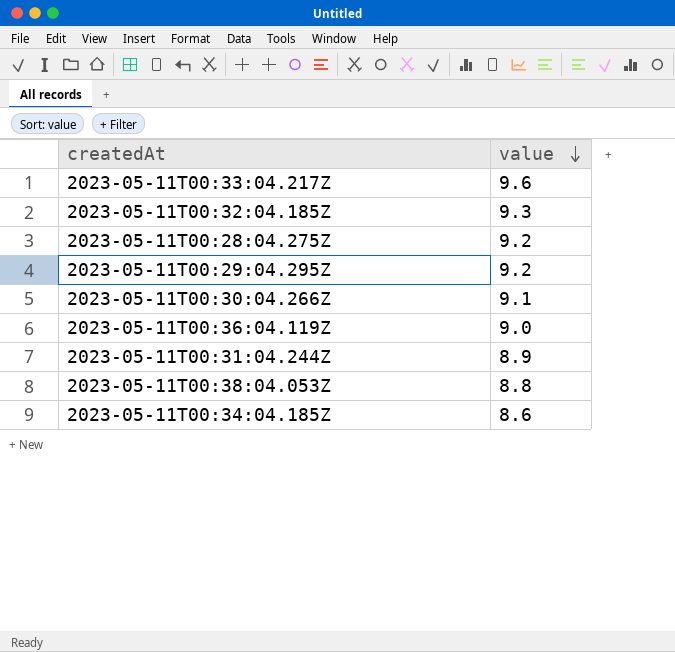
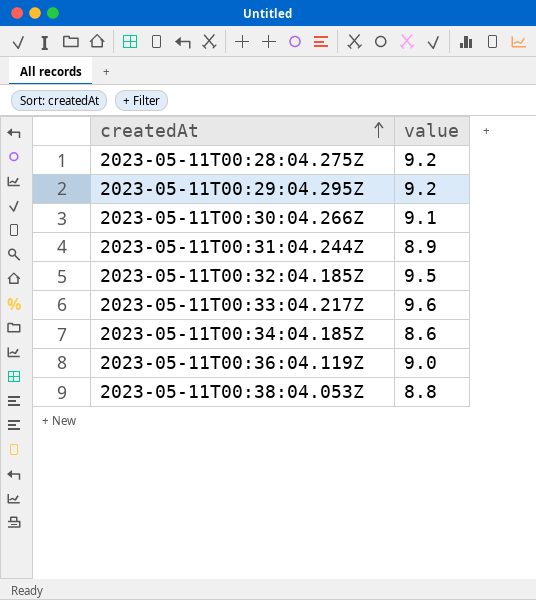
row order: value descending -> createdAt ascending
2023-05-11T00:32:04.185Z | value: 9.3 -> 9.5

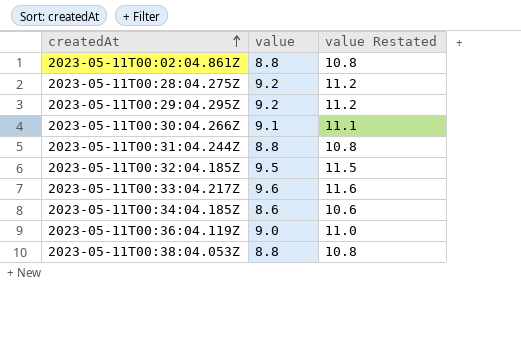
column value Restated | formula: none -> [value] + 2
row 2023-05-11T00:02:04.861Z: none -> 8.8 | 10.8
2023-05-11T00:31:04.244Z | value: 8.9 -> 8.8

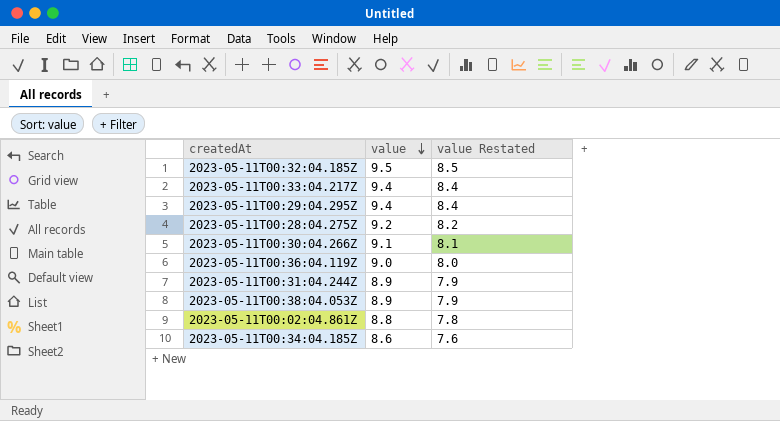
row order: createdAt ascending -> value descending
column value Restated | formula: [value] + 2 -> [value] - 1
2023-05-11T00:33:04.217Z | value: 9.6 -> 9.4
2023-05-11T00:29:04.295Z | value: 9.2 -> 9.4
2023-05-11T00:31:04.244Z | value: 8.8 -> 8.9
2023-05-11T00:38:04.053Z | value: 8.8 -> 8.9

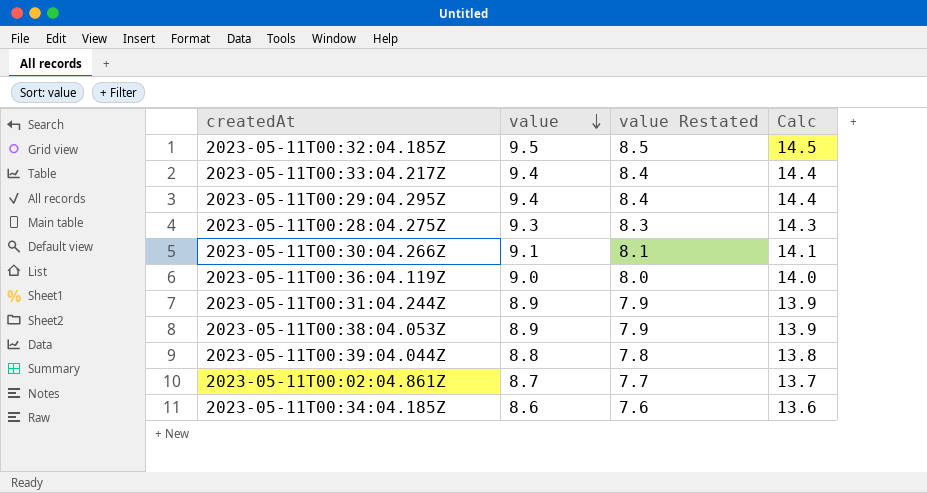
column Calc | formula: none -> [value] + 5
2023-05-11T00:28:04.275Z | value: 9.2 -> 9.3
2023-05-11T00:28:04.275Z | value Restated: 8.2 -> 8.3
row 2023-05-11T00:39:04.044Z: none -> 8.8 | 7.8 | 13.8
2023-05-11T00:02:04.861Z | value: 8.8 -> 8.7
2023-05-11T00:02:04.861Z | value Restated: 7.8 -> 7.7

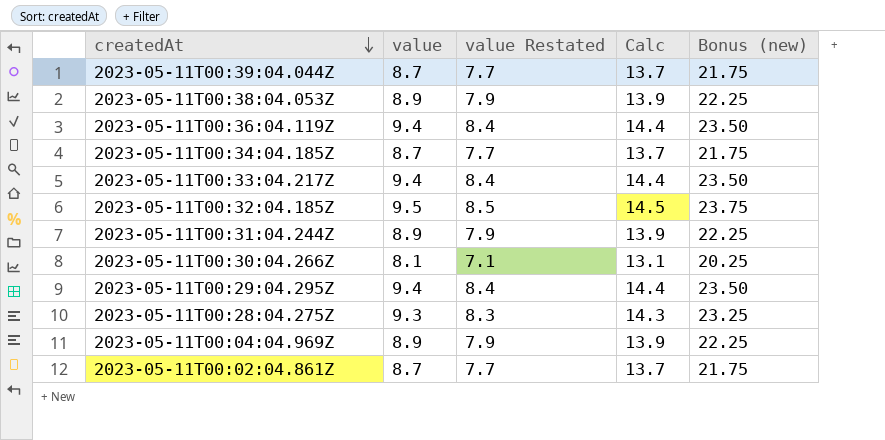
row order: value descending -> createdAt descending
column Bonus (new) | formula: none -> [value] * 2.5
2023-05-11T00:39:04.044Z | value: 8.8 -> 8.7
2023-05-11T00:39:04.044Z | value Restated: 7.8 -> 7.7
2023-05-11T00:39:04.044Z | Calc: 13.8 -> 13.7
2023-05-11T00:36:04.119Z | value: 9.0 -> 9.4
2023-05-11T00:36:04.119Z | value Restated: 8.0 -> 8.4
2023-05-11T00:36:04.119Z | Calc: 14.0 -> 14.4
2023-05-11T00:34:04.185Z | value: 8.6 -> 8.7
2023-05-11T00:34:04.185Z | value Restated: 7.6 -> 7.7
2023-05-11T00:34:04.185Z | Calc: 13.6 -> 13.7
2023-05-11T00:30:04.266Z | value: 9.1 -> 8.1
2023-05-11T00:30:04.266Z | value Restated: 8.1 -> 7.1
2023-05-11T00:30:04.266Z | Calc: 14.1 -> 13.1
row 2023-05-11T00:04:04.969Z: none -> 8.9 | 7.9 | 13.9 | 22.25

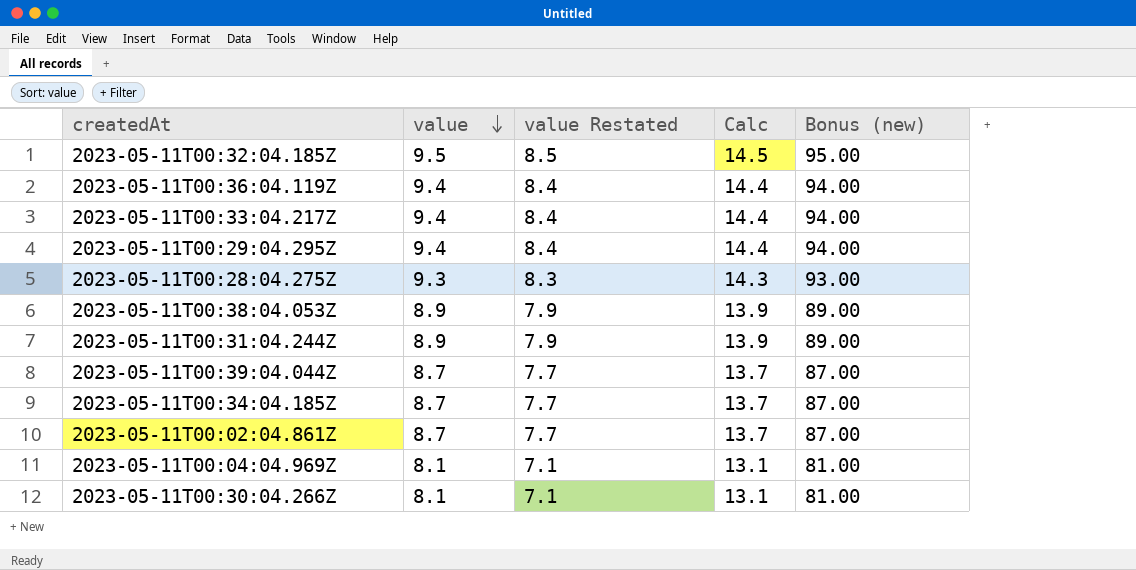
row order: createdAt descending -> value descending
column Bonus (new) | formula: [value] * 2.5 -> [value] * 10
2023-05-11T00:04:04.969Z | value: 8.9 -> 8.1
2023-05-11T00:04:04.969Z | value Restated: 7.9 -> 7.1
2023-05-11T00:04:04.969Z | Calc: 13.9 -> 13.1

